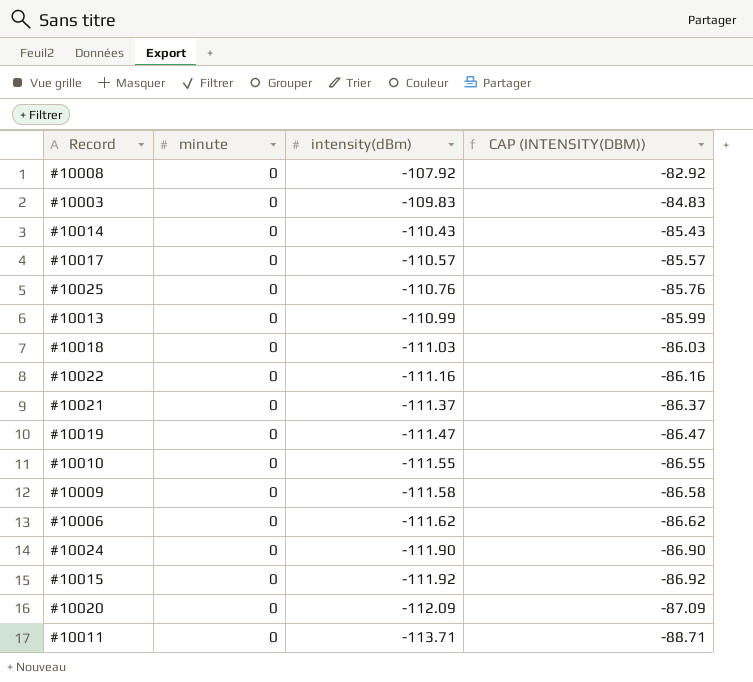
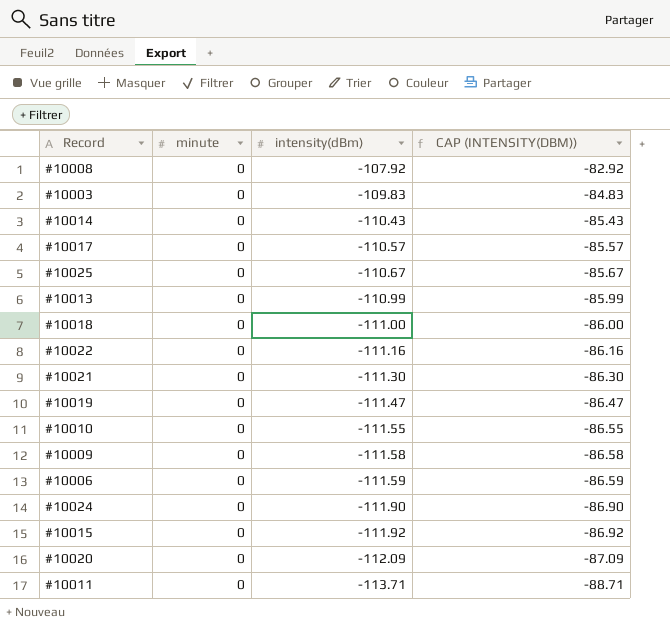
#10025 | intensity(dBm): -110.76 -> -110.67
#10025 | CAP (INTENSITY(DBM)): -85.76 -> -85.67
#10018 | intensity(dBm): -111.03 -> -111.00
#10018 | CAP (INTENSITY(DBM)): -86.03 -> -86.00
#10021 | intensity(dBm): -111.37 -> -111.30
#10021 | CAP (INTENSITY(DBM)): -86.37 -> -86.30
#10006 | intensity(dBm): -111.62 -> -111.59
#10006 | CAP (INTENSITY(DBM)): -86.62 -> -86.59

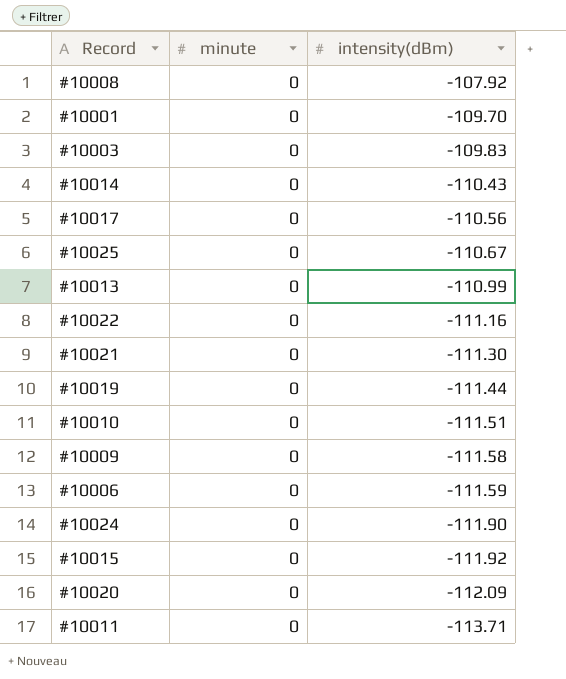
column CAP (INTENSITY(DBM)) | formula: [intensity(dBm)] + 25 -> none
row #10018: 0 | -111.00 | -86.00 -> none
row #10001: none -> 0 | -109.70
#10017 | intensity(dBm): -110.57 -> -110.56
#10019 | intensity(dBm): -111.47 -> -111.44
#10010 | intensity(dBm): -111.55 -> -111.51

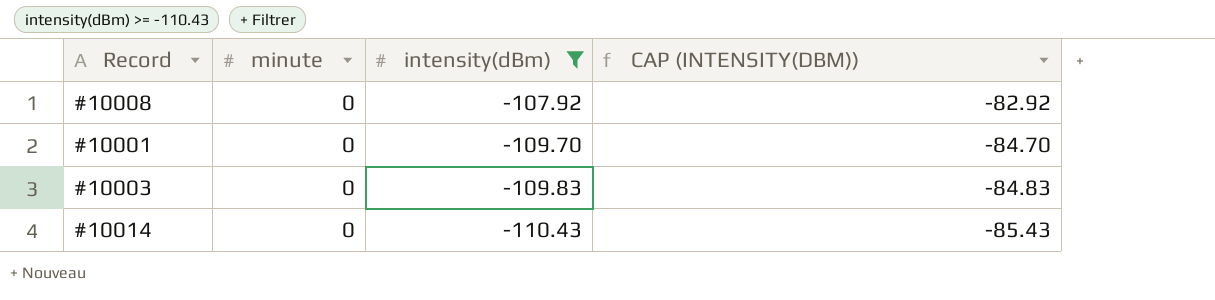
filter: none -> intensity(dBm) >= -110.43
column CAP (INTENSITY(DBM)) | formula: none -> [intensity(dBm)] + 25

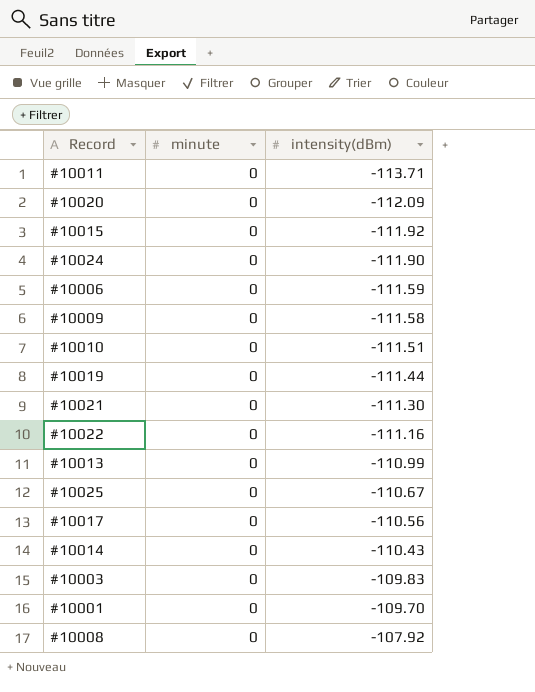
filter: intensity(dBm) >= -110.43 -> none
row order: intensity(dBm) descending -> intensity(dBm) ascending
column CAP (INTENSITY(DBM)) | formula: [intensity(dBm)] + 25 -> none

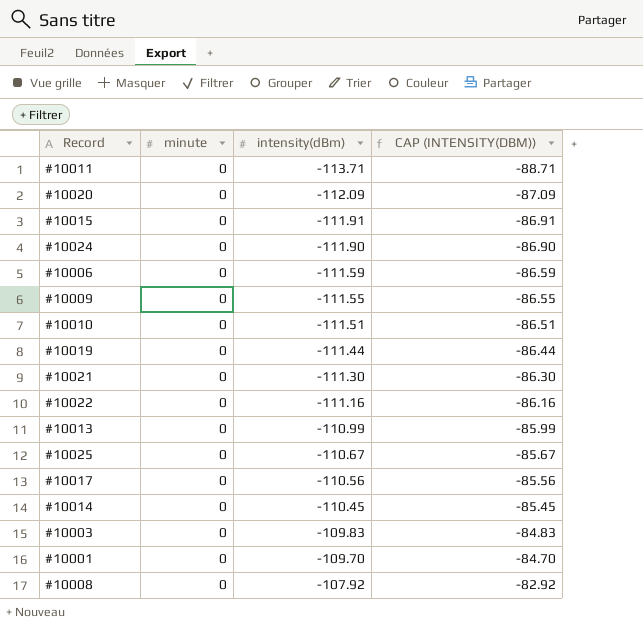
column CAP (INTENSITY(DBM)) | formula: none -> [intensity(dBm)] + 25
#10015 | intensity(dBm): -111.92 -> -111.91
#10009 | intensity(dBm): -111.58 -> -111.55
#10014 | intensity(dBm): -110.43 -> -110.45

